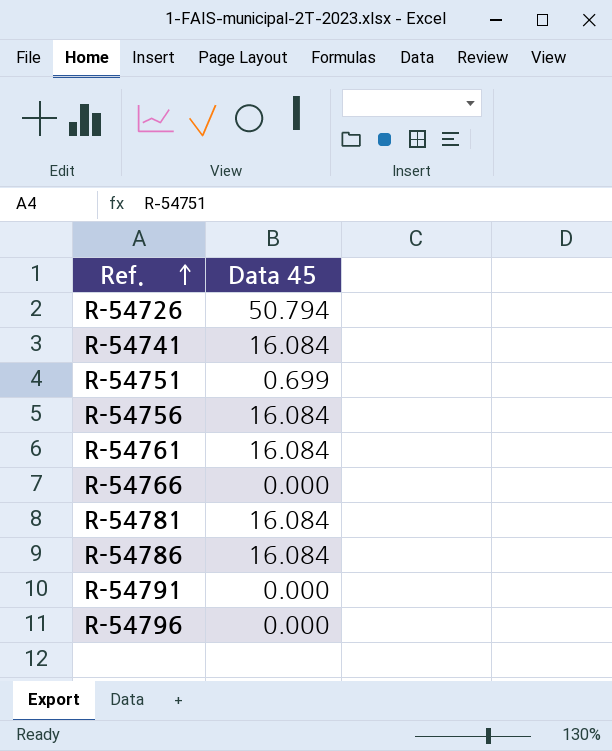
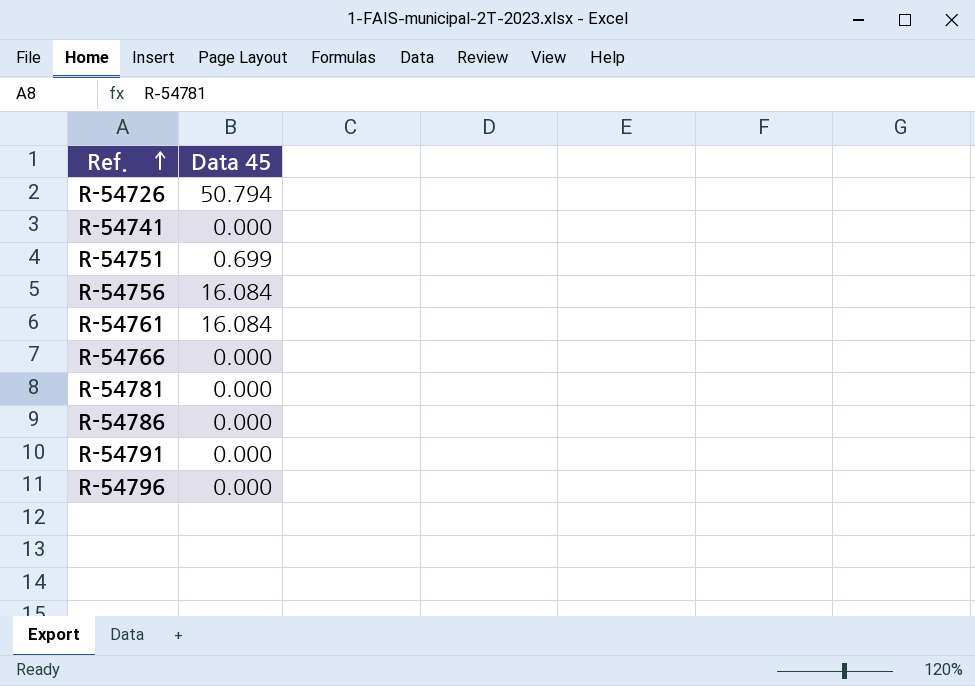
R-54741 | Data 45: 16.084 -> 0.000
R-54781 | Data 45: 16.084 -> 0.000
R-54786 | Data 45: 16.084 -> 0.000

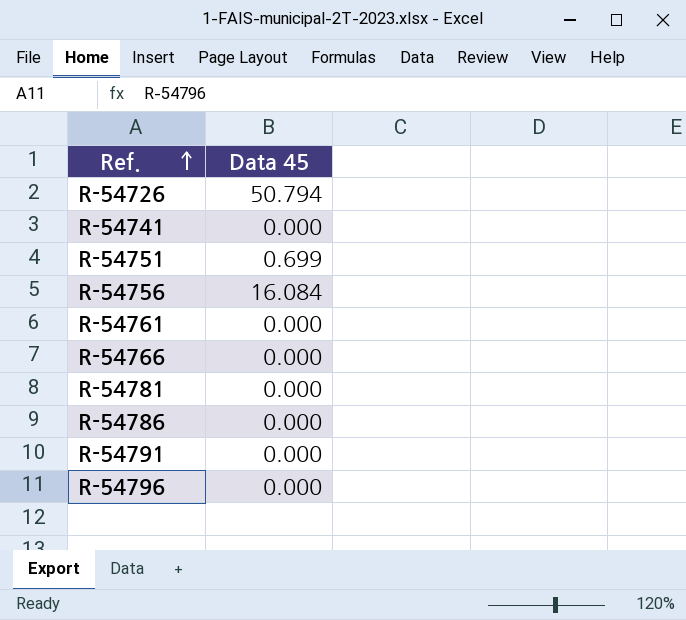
R-54761 | Data 45: 16.084 -> 0.000

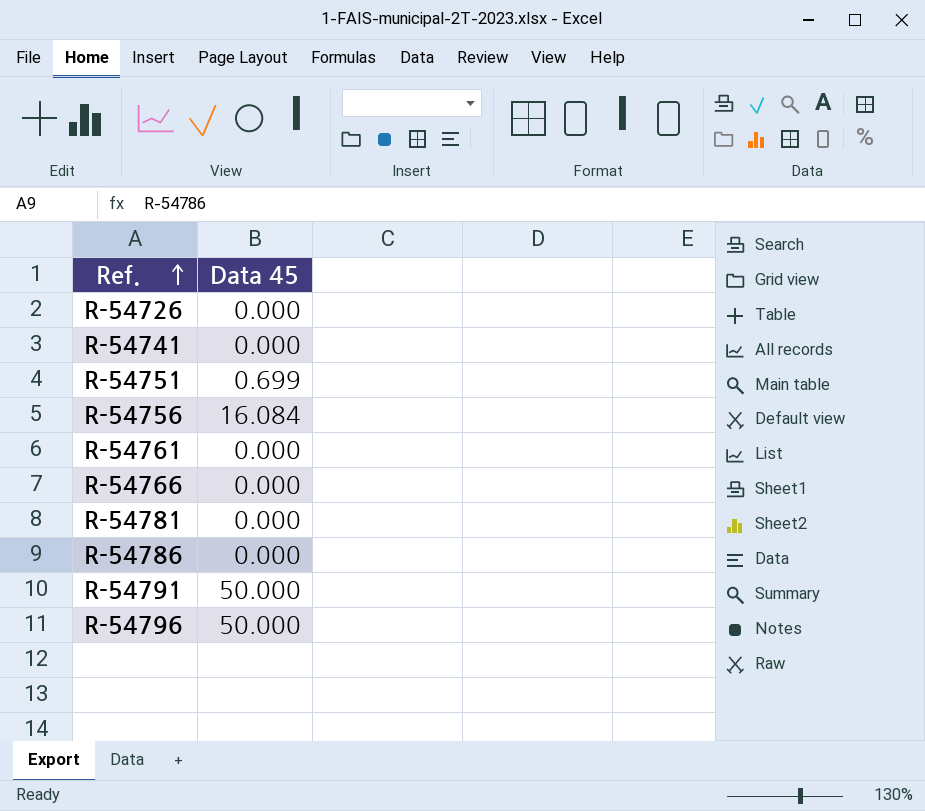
R-54726 | Data 45: 50.794 -> 0.000
R-54791 | Data 45: 0.000 -> 50.000
R-54796 | Data 45: 0.000 -> 50.000

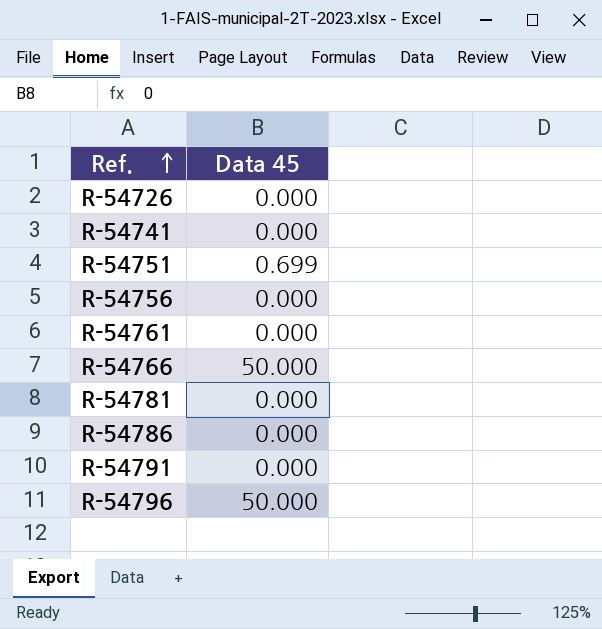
R-54756 | Data 45: 16.084 -> 0.000
R-54766 | Data 45: 0.000 -> 50.000
R-54791 | Data 45: 50.000 -> 0.000

